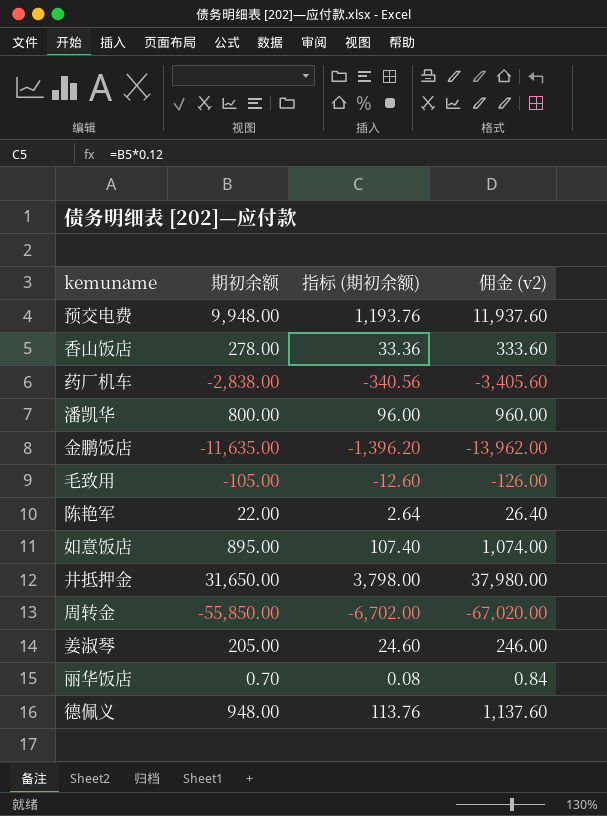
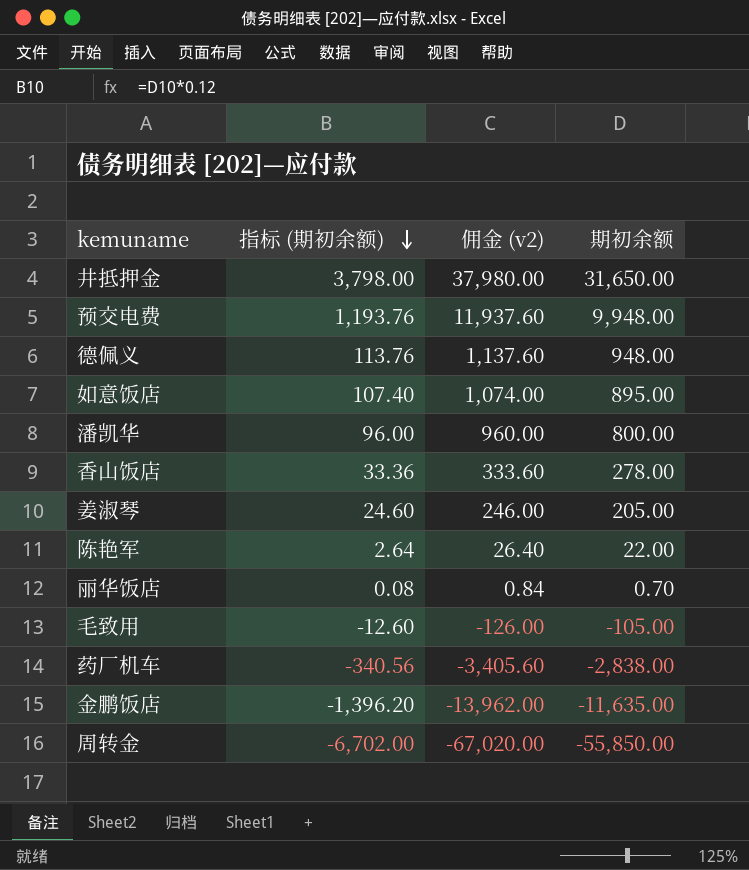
row order: none -> 指标 (期初余额) descending
column 期初余额 | position: 2 -> 4

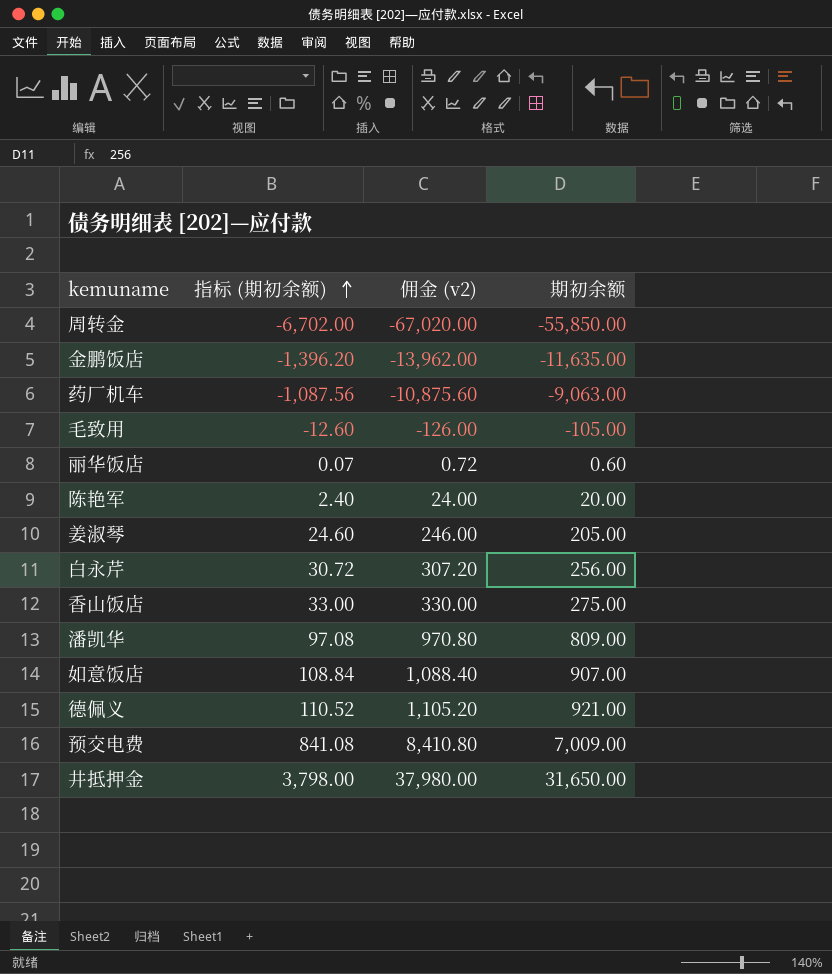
row order: 指标 (期初余额) descending -> 指标 (期初余额) ascending
药厂机车 | 指标 (期初余额): -340.56 -> -1,087.56
药厂机车 | 佣金 (v2): -3,405.60 -> -10,875.60
药厂机车 | 期初余额: -2,838.00 -> -9,063.00
丽华饭店 | 指标 (期初余额): 0.08 -> 0.07
丽华饭店 | 佣金 (v2): 0.84 -> 0.72
丽华饭店 | 期初余额: 0.70 -> 0.60
陈艳军 | 指标 (期初余额): 2.64 -> 2.40
陈艳军 | 佣金 (v2): 26.40 -> 24.00
陈艳军 | 期初余额: 22.00 -> 20.00
row 白永芹: none -> 30.72 | 307.20 | 256.00
香山饭店 | 指标 (期初余额): 33.36 -> 33.00
香山饭店 | 佣金 (v2): 333.60 -> 330.00
香山饭店 | 期初余额: 278.00 -> 275.00
潘凯华 | 指标 (期初余额): 96.00 -> 97.08
潘凯华 | 佣金 (v2): 960.00 -> 970.80
潘凯华 | 期初余额: 800.00 -> 809.00
如意饭店 | 指标 (期初余额): 107.40 -> 108.84
如意饭店 | 佣金 (v2): 1,074.00 -> 1,088.40
如意饭店 | 期初余额: 895.00 -> 907.00
德佩义 | 指标 (期初余额): 113.76 -> 110.52
德佩义 | 佣金 (v2): 1,137.60 -> 1,105.20
德佩义 | 期初余额: 948.00 -> 921.00
预交电费 | 指标 (期初余额): 1,193.76 -> 841.08
预交电费 | 佣金 (v2): 11,937.60 -> 8,410.80
预交电费 | 期初余额: 9,948.00 -> 7,009.00

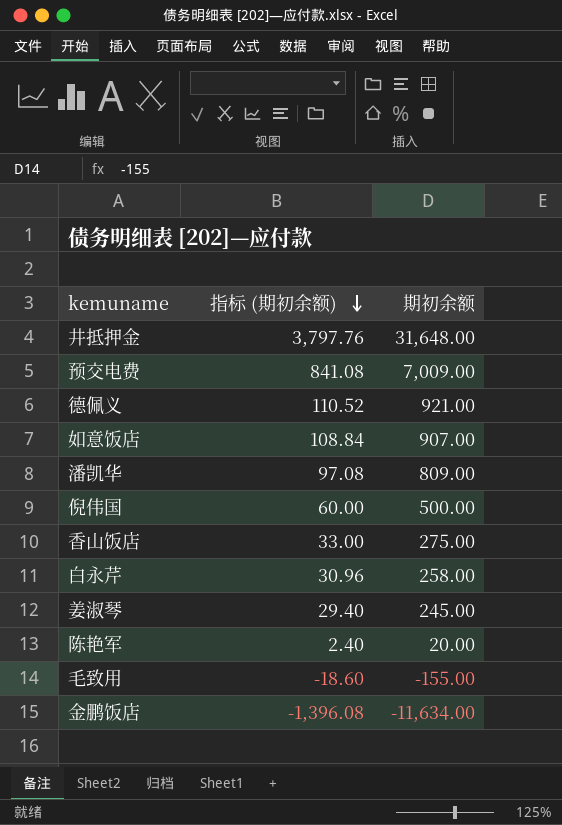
row order: 指标 (期初余额) ascending -> 指标 (期初余额) descending
column 佣金 (v2) | formula: [期初余额] * 1.2 -> none
row 周转金: -6,702.00 | -67,020.00 | -55,850.00 -> none
row 药厂机车: -1,087.56 | -10,875.60 | -9,063.00 -> none
row 丽华饭店: 0.07 | 0.72 | 0.60 -> none
井抵押金 | 指标 (期初余额): 3,798.00 -> 3,797.76
井抵押金 | 期初余额: 31,650.00 -> 31,648.00
row 倪伟国: none -> 60.00 | 500.00
白永芹 | 指标 (期初余额): 30.72 -> 30.96
白永芹 | 期初余额: 256.00 -> 258.00
姜淑琴 | 指标 (期初余额): 24.60 -> 29.40
姜淑琴 | 期初余额: 205.00 -> 245.00
毛致用 | 指标 (期初余额): -12.60 -> -18.60
毛致用 | 期初余额: -105.00 -> -155.00
金鹏饭店 | 指标 (期初余额): -1,396.20 -> -1,396.08
金鹏饭店 | 期初余额: -11,635.00 -> -11,634.00

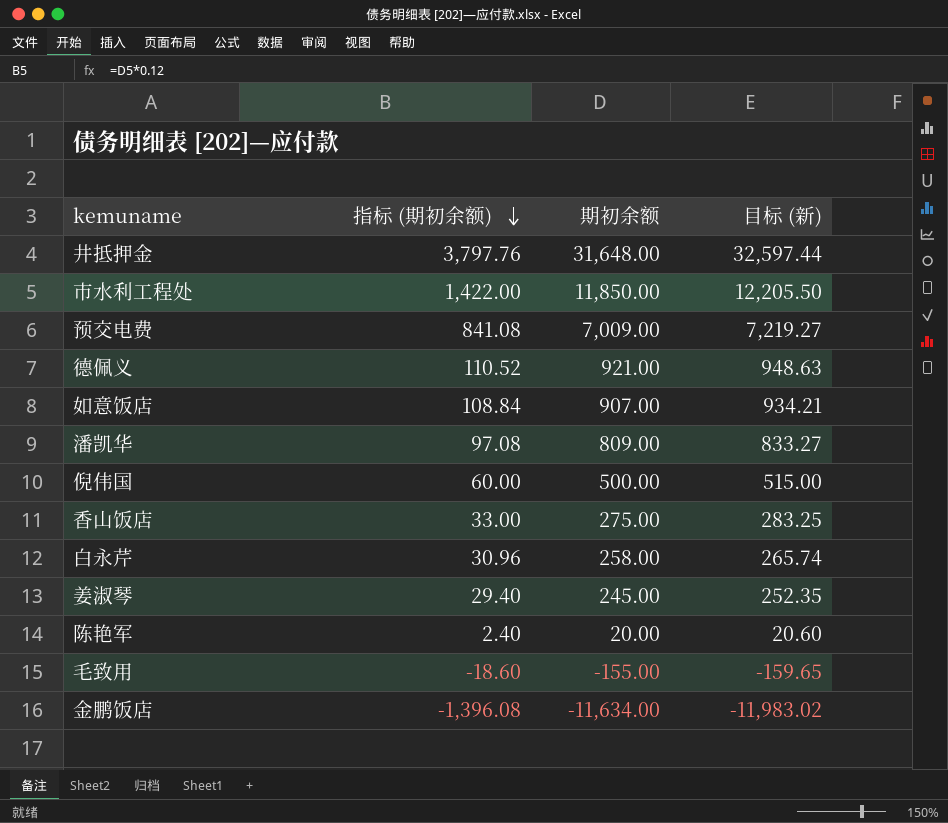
column 目标 (新) | formula: none -> [期初余额] * 1.03
row 市水利工程处: none -> 1,422.00 | 11,850.00 | 12,205.50

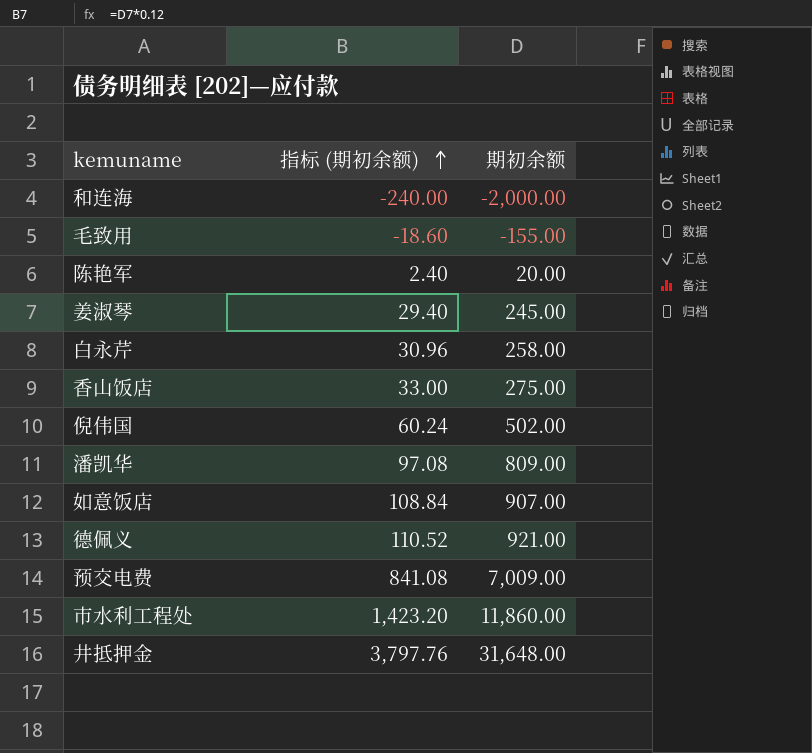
row order: 指标 (期初余额) descending -> 指标 (期初余额) ascending
column 目标 (新) | formula: [期初余额] * 1.03 -> none
row 金鹏饭店: -1,396.08 | -11,634.00 | -11,983.02 -> none
row 和连海: none -> -240.00 | -2,000.00
倪伟国 | 指标 (期初余额): 60.00 -> 60.24
倪伟国 | 期初余额: 500.00 -> 502.00
市水利工程处 | 指标 (期初余额): 1,422.00 -> 1,423.20
市水利工程处 | 期初余额: 11,850.00 -> 11,860.00

